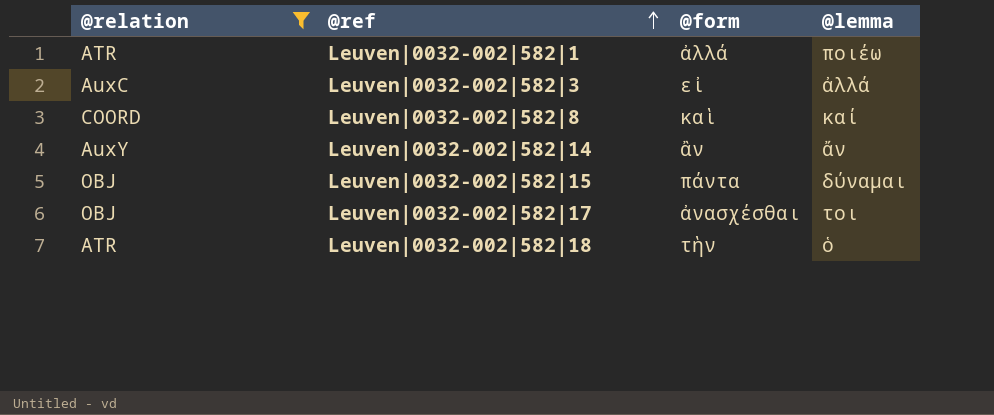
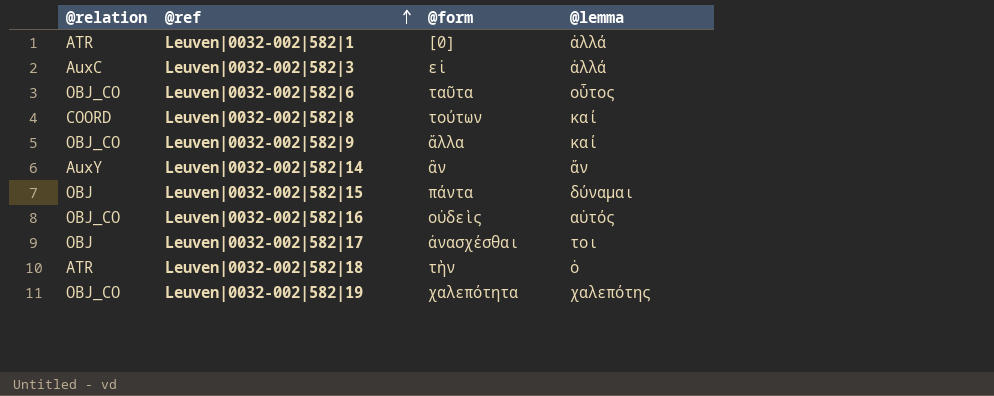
filter: @relation != OBJ_CO -> none
Leuven|0032-002|582|1 | @form: ἀλλά -> [0]
Leuven|0032-002|582|1 | @lemma: ποιέω -> ἀλλά
Leuven|0032-002|582|8 | @form: καὶ -> τούτων

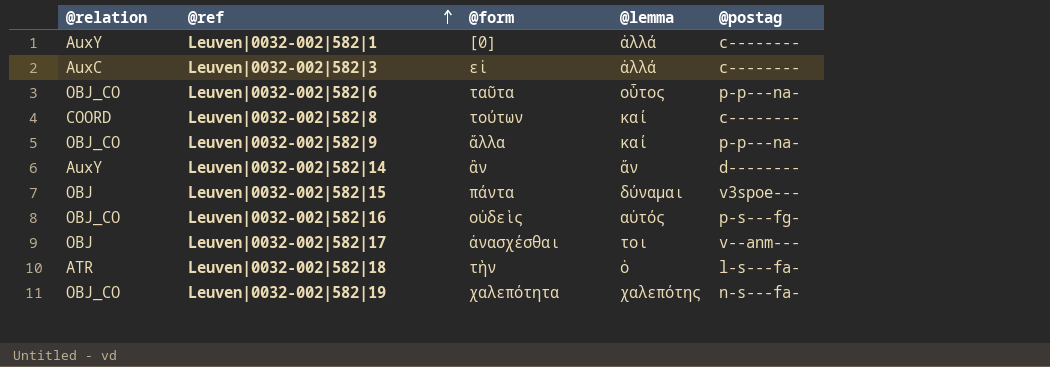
column @postag | position: none -> 5
Leuven|0032-002|582|1 | @relation: ATR -> AuxY

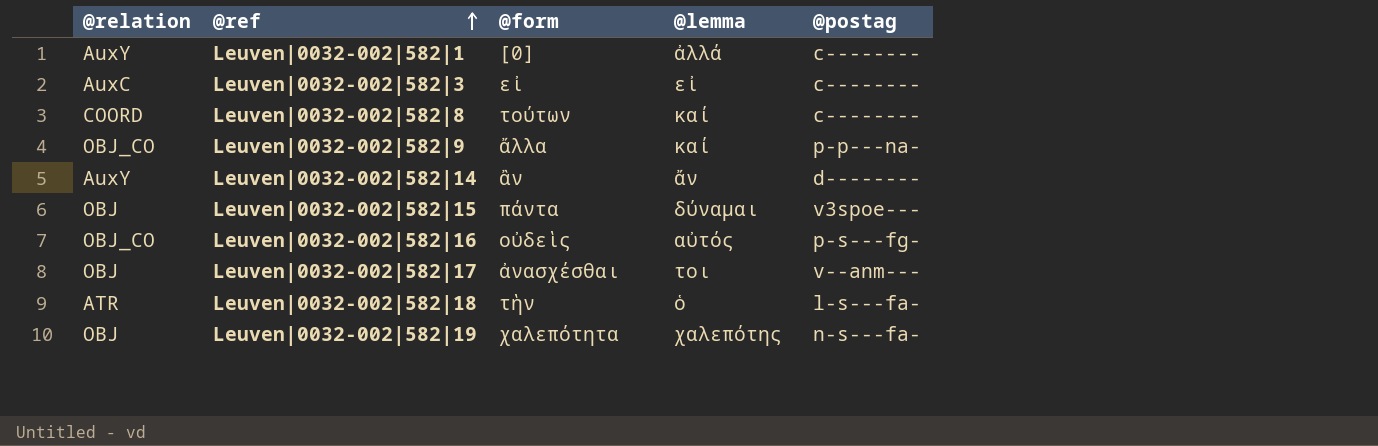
row Leuven|0032-002|582|6: OBJ_CO | ταῦτα | οὗτος | p-p---na- -> none
Leuven|0032-002|582|3 | @lemma: ἀλλά -> εἰ
Leuven|0032-002|582|19 | @relation: OBJ_CO -> OBJ

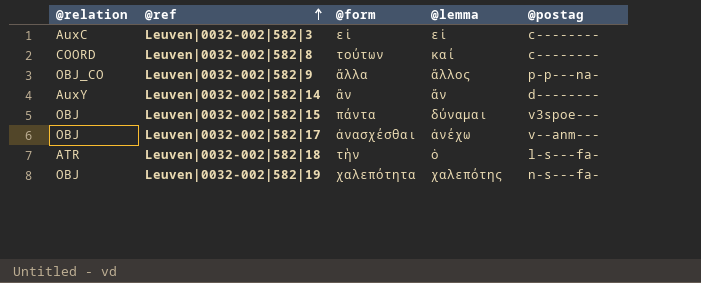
row Leuven|0032-002|582|1: AuxY | [0] | ἀλλά | c-------- -> none
row Leuven|0032-002|582|16: OBJ_CO | οὐδεὶς | αὐτός | p-s---fg- -> none
Leuven|0032-002|582|9 | @lemma: καί -> ἄλλος
Leuven|0032-002|582|17 | @lemma: τοι -> ἀνέχω

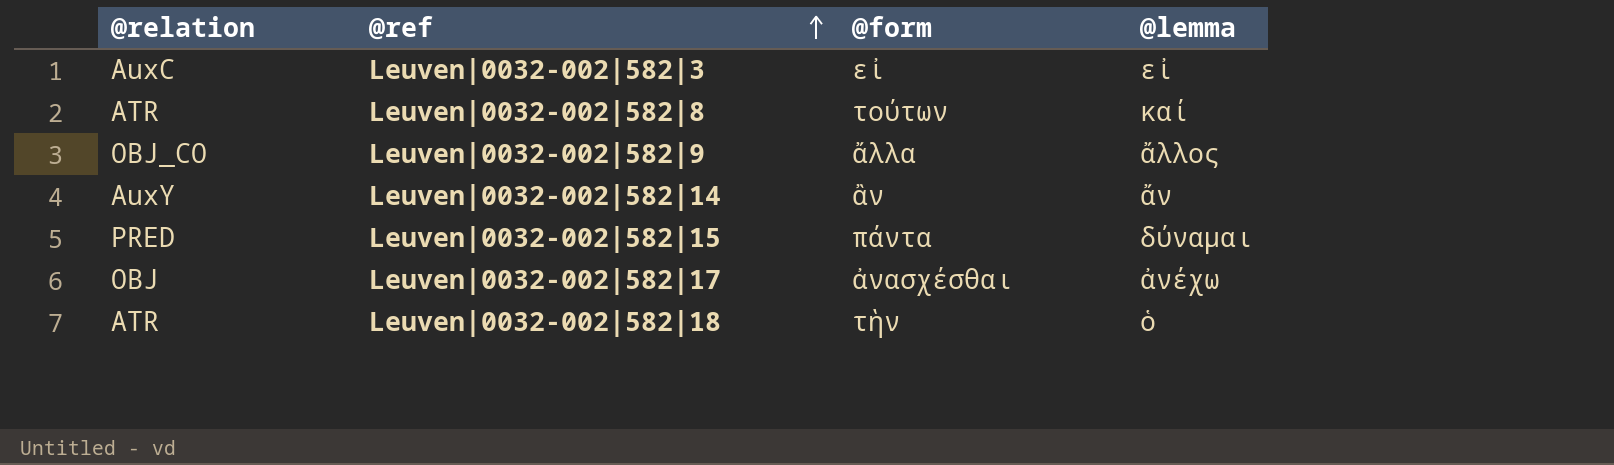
column @postag | position: 5 -> none
row Leuven|0032-002|582|19: OBJ | χαλεπότητα | χαλεπότης | n-s---fa- -> none
Leuven|0032-002|582|8 | @relation: COORD -> ATR
Leuven|0032-002|582|15 | @relation: OBJ -> PRED

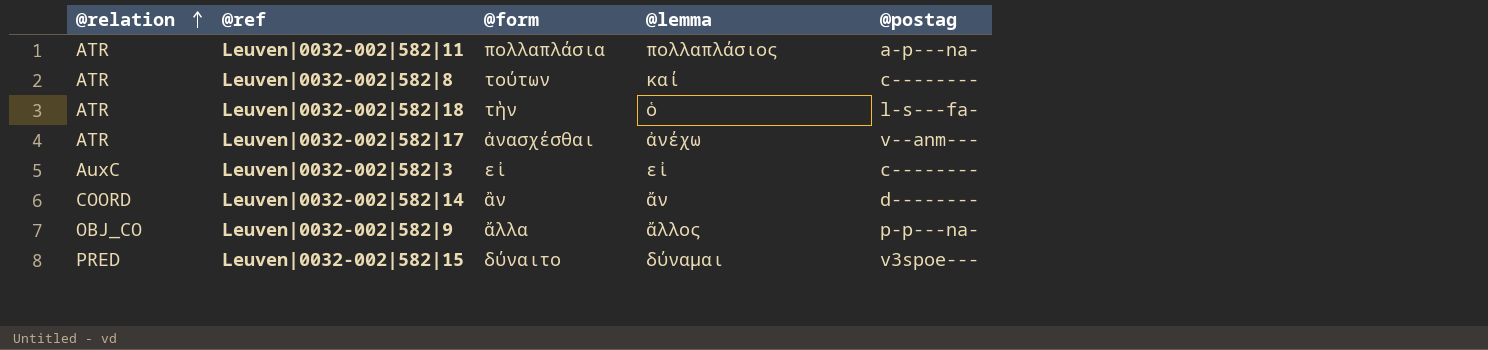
row order: @ref ascending -> @relation ascending
column @postag | position: none -> 5
row Leuven|0032-002|582|11: none -> ATR | πολλαπλάσια | πολλαπλάσιος | a-p---na-
Leuven|0032-002|582|17 | @relation: OBJ -> ATR
Leuven|0032-002|582|14 | @relation: AuxY -> COORD
Leuven|0032-002|582|15 | @form: πάντα -> δύναιτο

